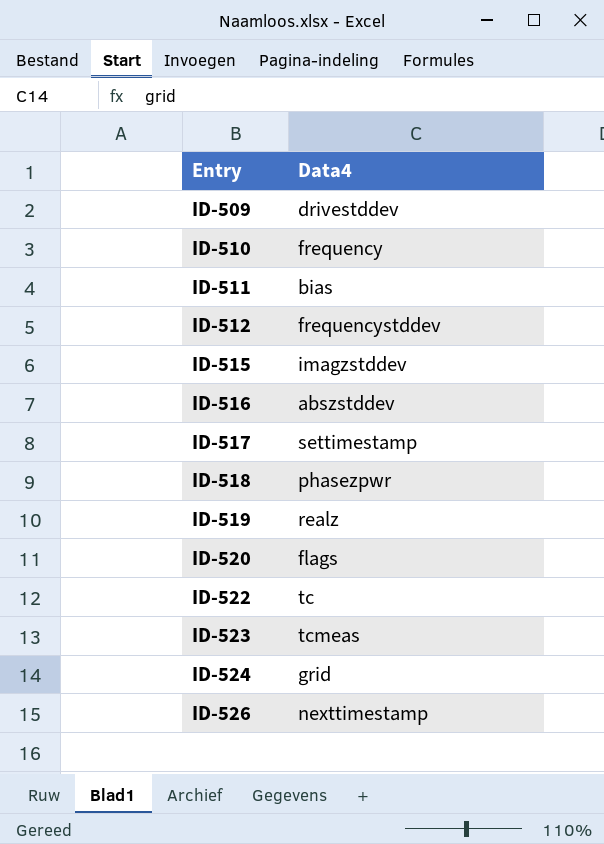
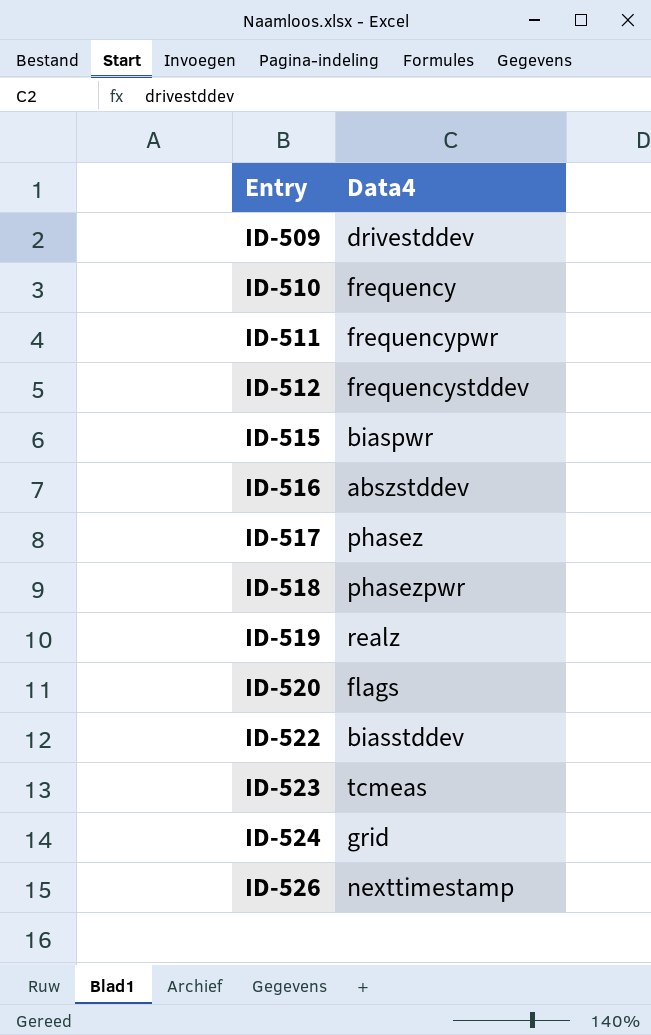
ID-511 | Data4: bias -> frequencypwr
ID-515 | Data4: imagzstddev -> biaspwr
ID-517 | Data4: settimestamp -> phasez
ID-522 | Data4: tc -> biasstddev

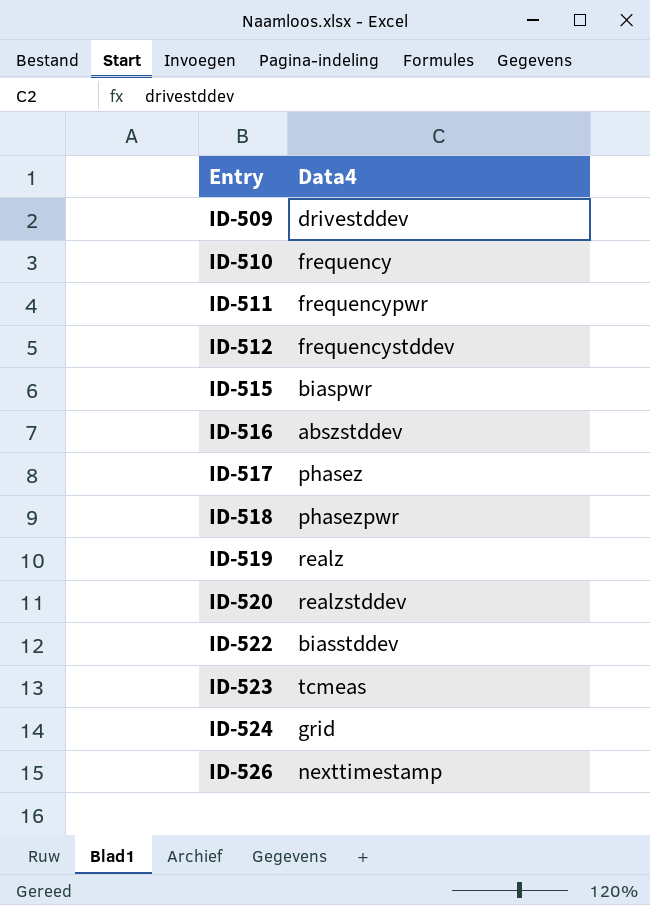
ID-520 | Data4: flags -> realzstddev

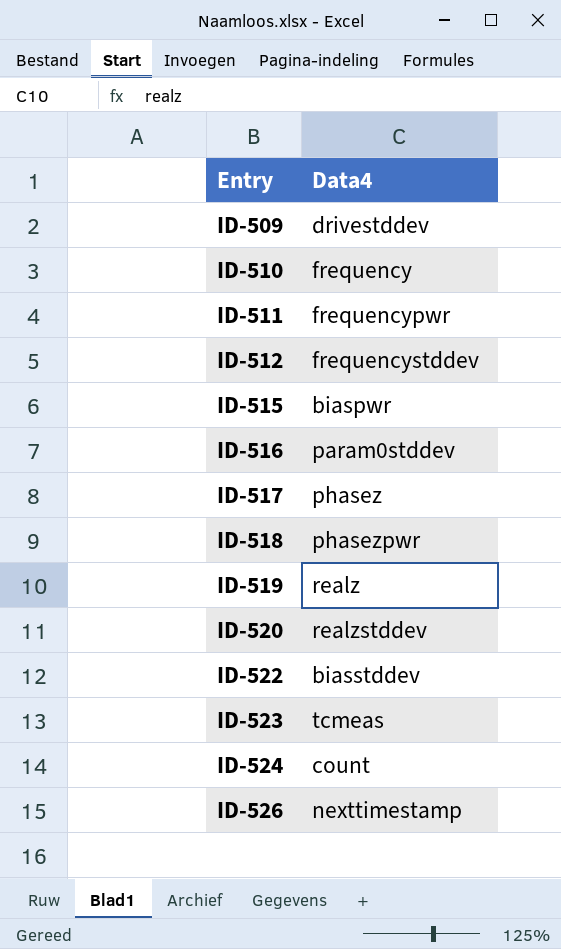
ID-516 | Data4: abszstddev -> param0stddev
ID-524 | Data4: grid -> count

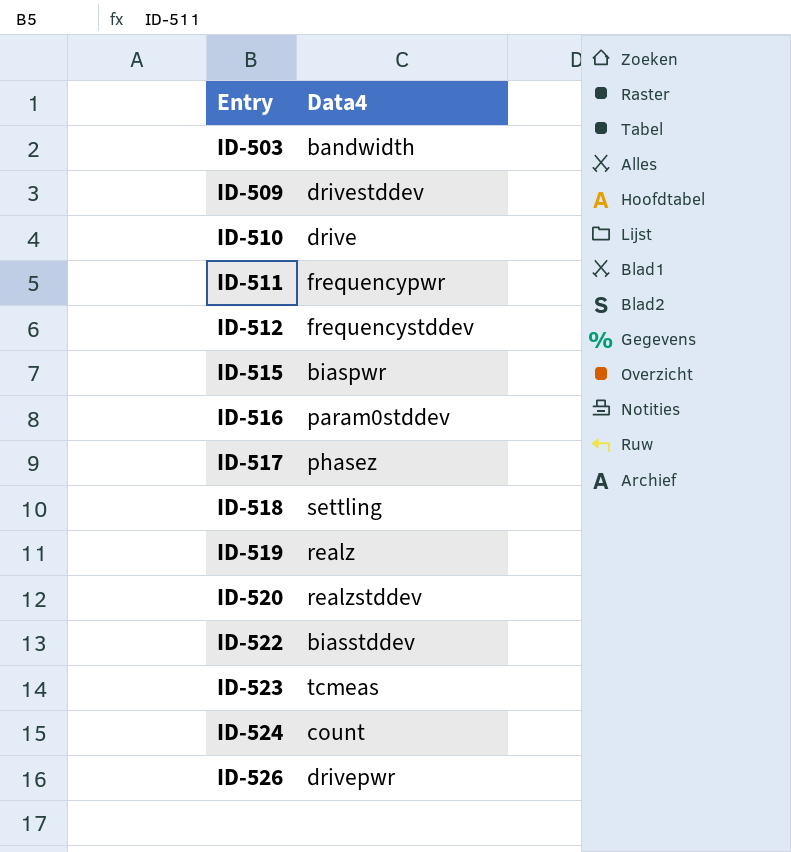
row ID-503: none -> bandwidth
ID-510 | Data4: frequency -> drive
ID-518 | Data4: phasezpwr -> settling
ID-526 | Data4: nexttimestamp -> drivepwr

